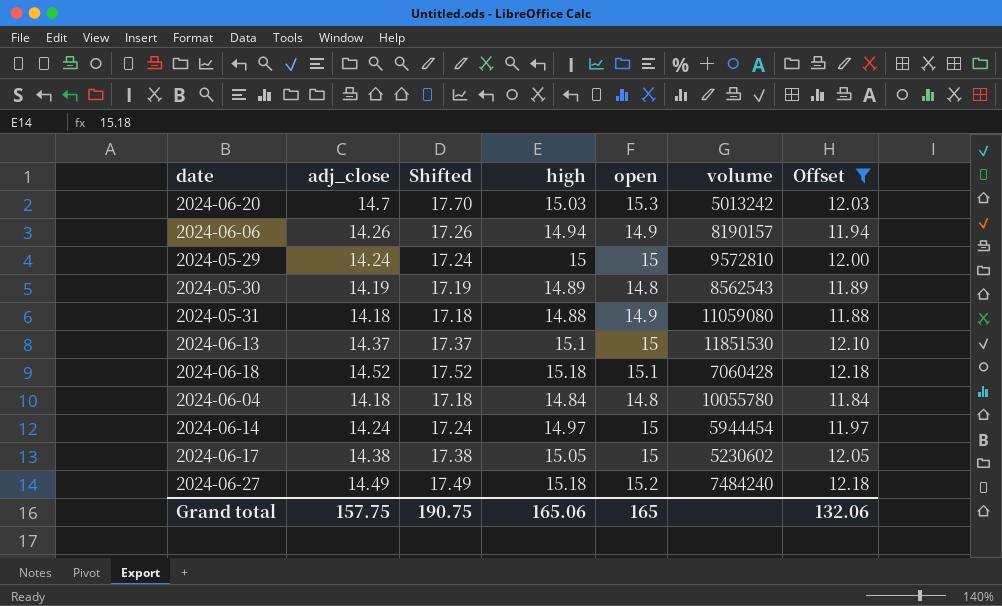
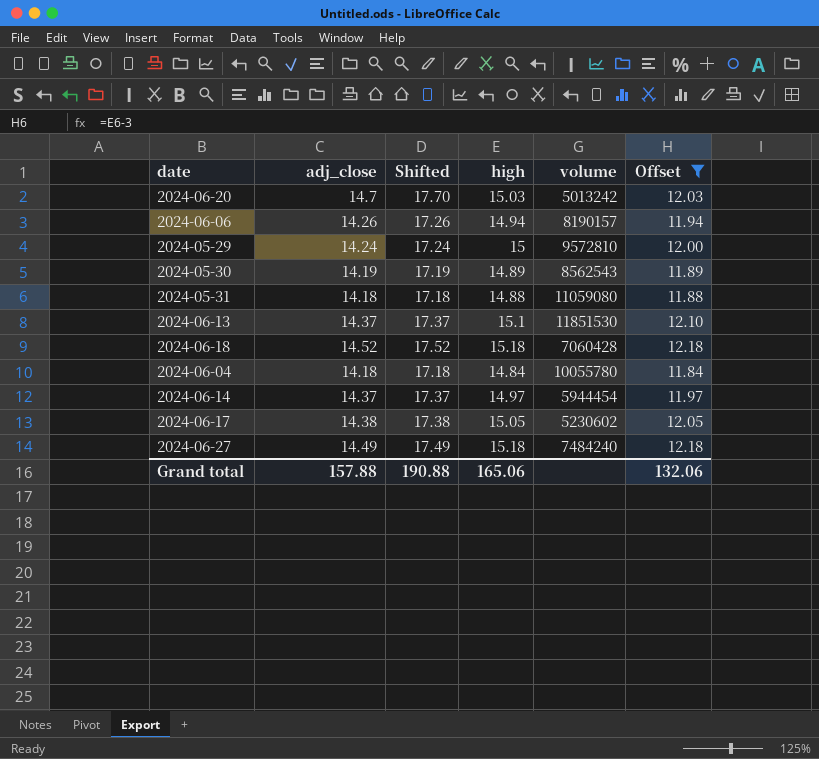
column open | position: 5 -> none
2024-06-14 | adj_close: 14.24 -> 14.37
2024-06-14 | Shifted: 17.24 -> 17.37
Grand total | adj_close: 157.75 -> 157.88
Grand total | Shifted: 190.75 -> 190.88

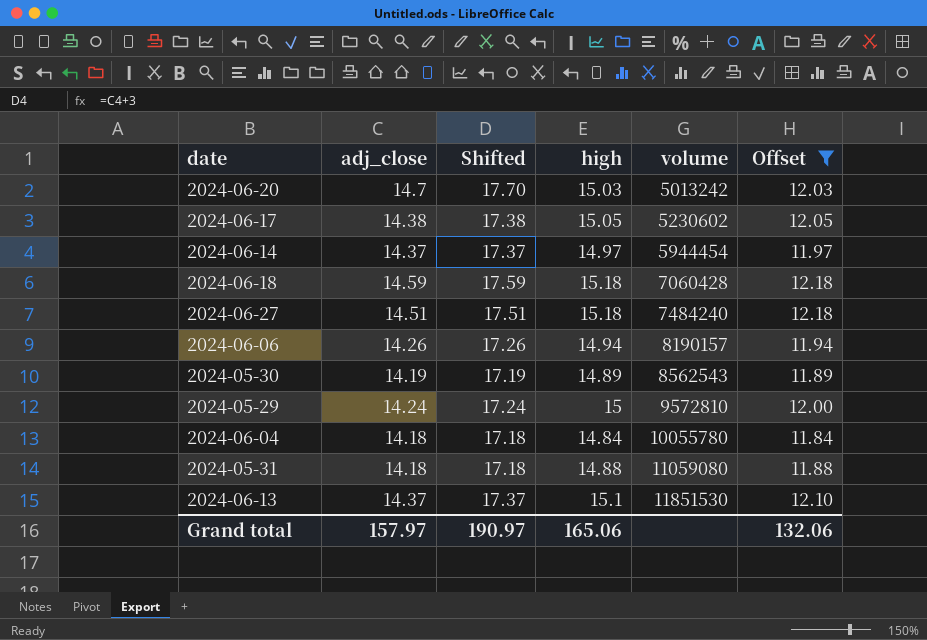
row order: none -> volume ascending
2024-06-18 | adj_close: 14.52 -> 14.59
2024-06-18 | Shifted: 17.52 -> 17.59
2024-06-27 | adj_close: 14.49 -> 14.51
2024-06-27 | Shifted: 17.49 -> 17.51
Grand total | adj_close: 157.88 -> 157.97
Grand total | Shifted: 190.88 -> 190.97

